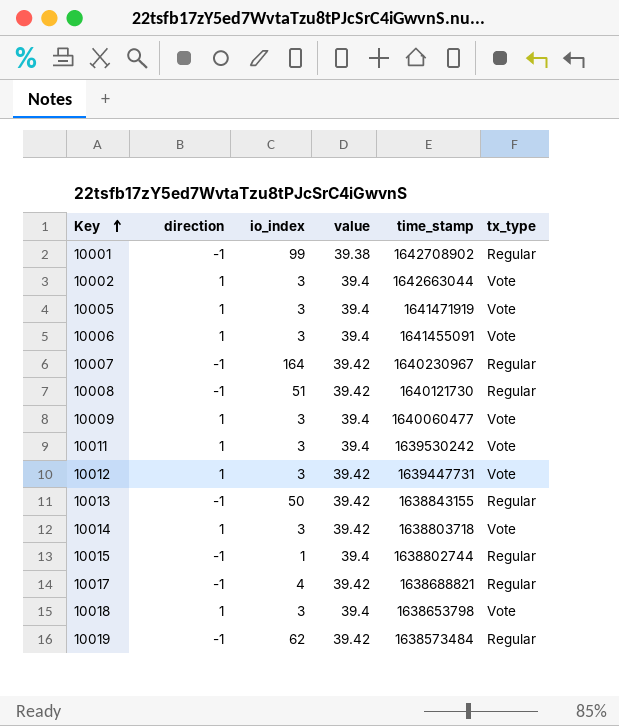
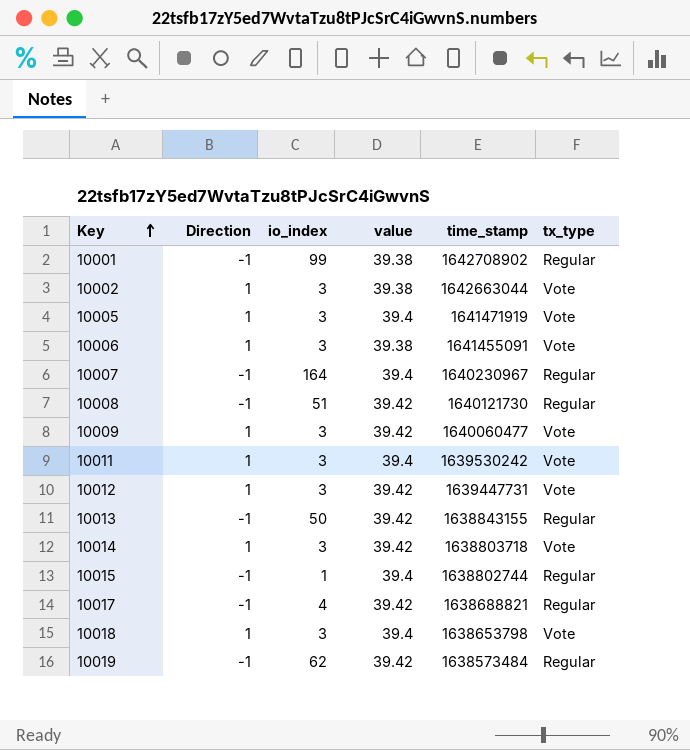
column name: direction -> Direction
10002 | value: 39.4 -> 39.38
10006 | value: 39.4 -> 39.38
10007 | value: 39.42 -> 39.4
10009 | value: 39.4 -> 39.42

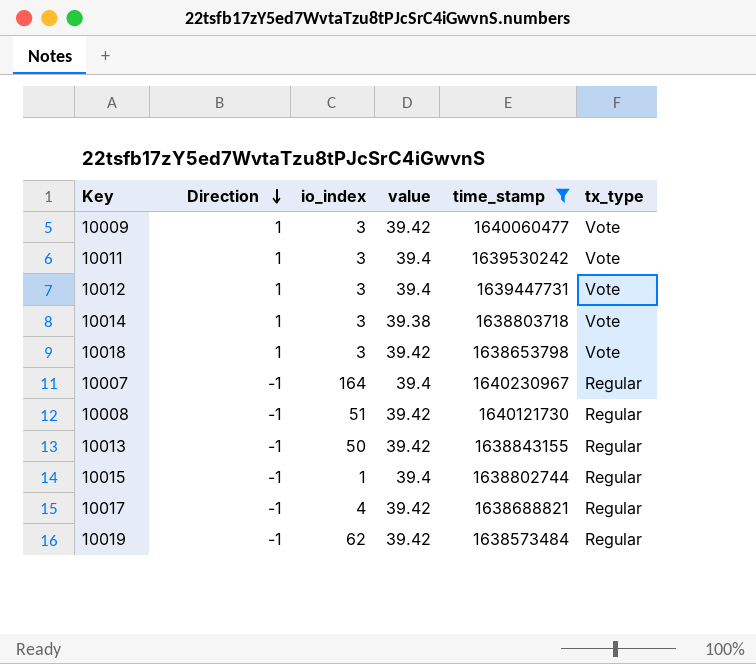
filter: none -> time_stamp <= 1640230967
row order: Key ascending -> Direction descending
10012 | value: 39.42 -> 39.4
10014 | value: 39.42 -> 39.38
10018 | value: 39.4 -> 39.42

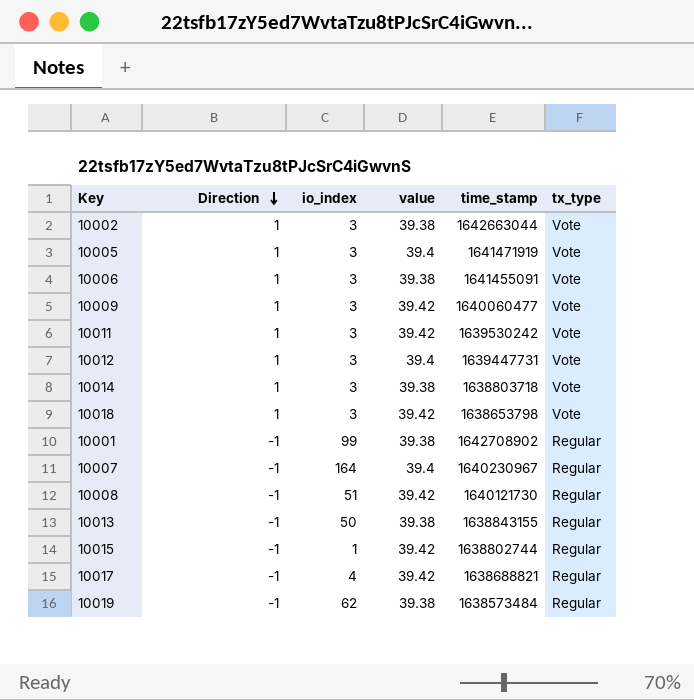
filter: time_stamp <= 1640230967 -> none
10011 | value: 39.4 -> 39.42
10013 | value: 39.42 -> 39.38
10015 | value: 39.4 -> 39.42
10019 | value: 39.42 -> 39.38

